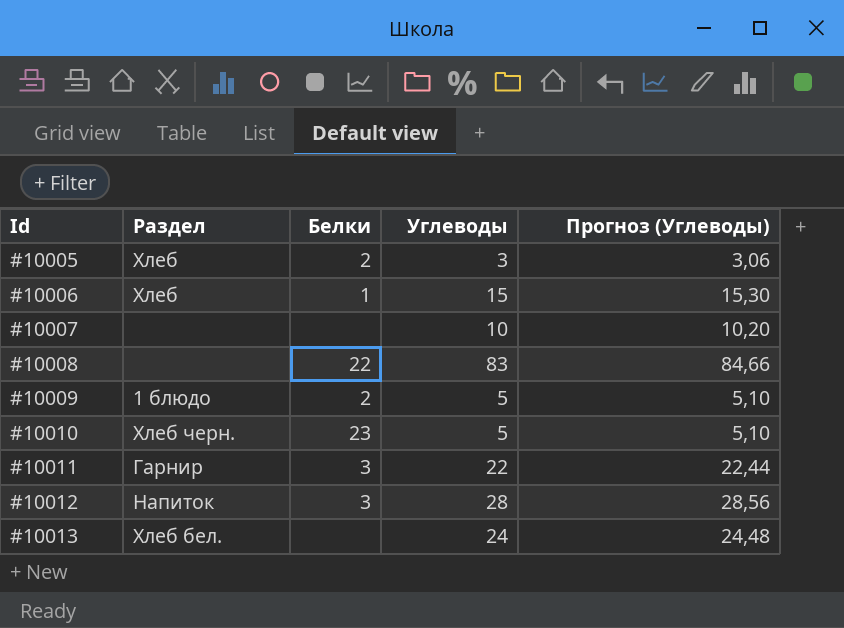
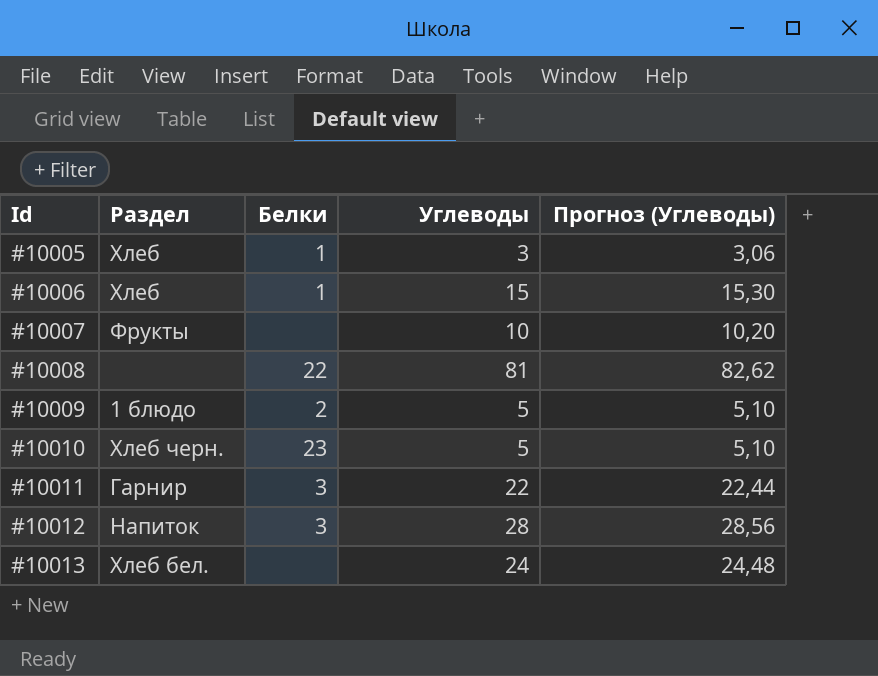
#10005 | Белки: 2 -> 1
#10007 | Раздел: none -> Фрукты
#10008 | Углеводы: 83 -> 81
#10008 | Прогноз (Углеводы): 84,66 -> 82,62

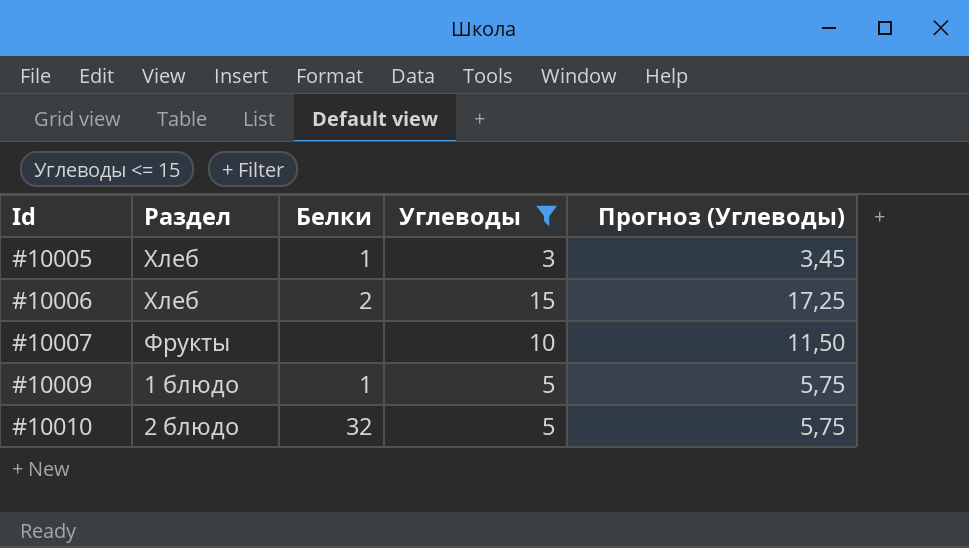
filter: none -> Углеводы <= 15
column Прогноз (Углеводы) | formula: [Углеводы] * 1,02 -> [Углеводы] * 1,15
#10006 | Белки: 1 -> 2
#10009 | Белки: 2 -> 1
#10010 | Раздел: Хлеб черн. -> 2 блюдо
#10010 | Белки: 23 -> 32

